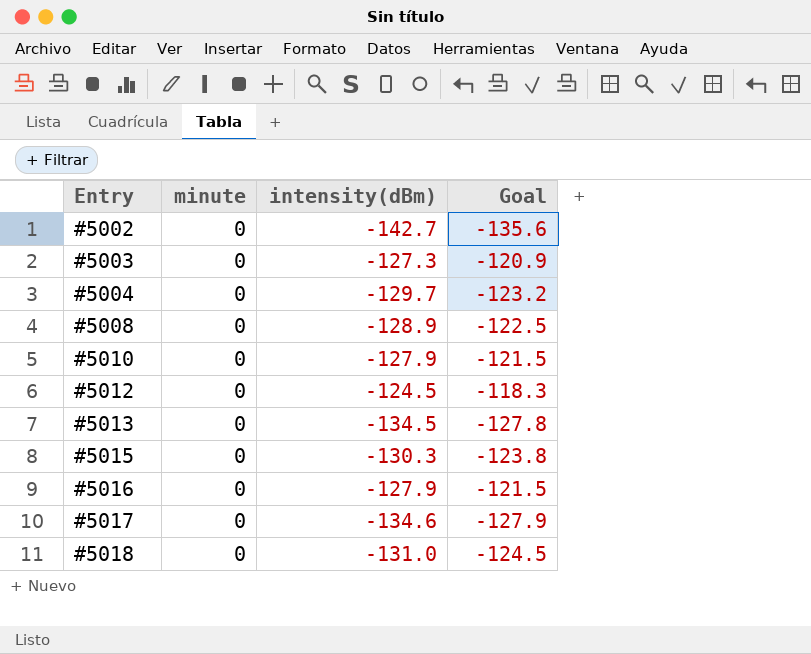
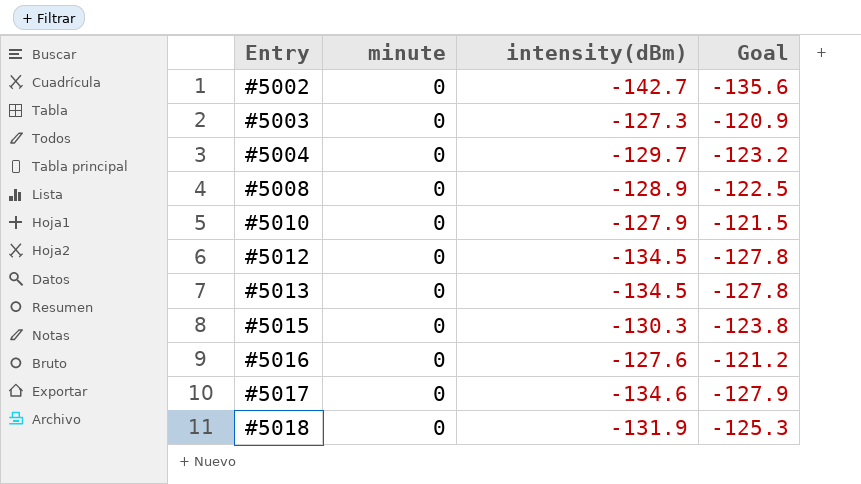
#5012 | intensity(dBm): -124.5 -> -134.5
#5012 | Goal: -118.3 -> -127.8
#5016 | intensity(dBm): -127.9 -> -127.6
#5016 | Goal: -121.5 -> -121.2
#5018 | intensity(dBm): -131.0 -> -131.9
#5018 | Goal: -124.5 -> -125.3

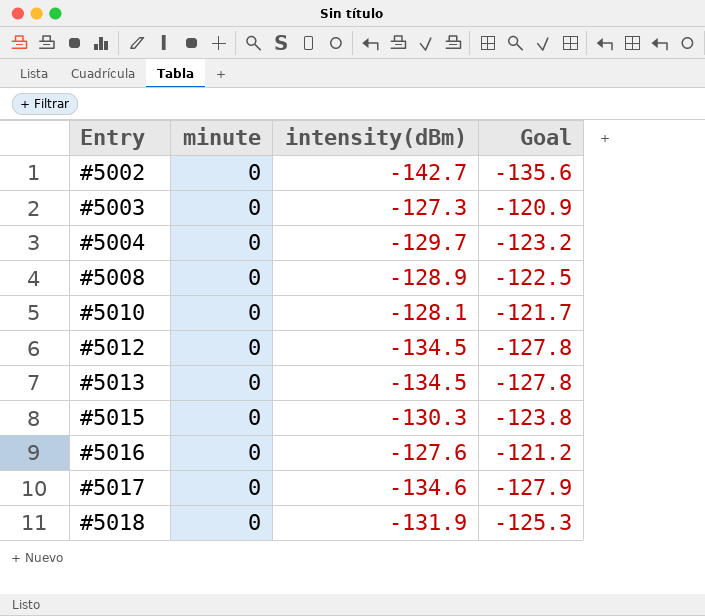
#5010 | intensity(dBm): -127.9 -> -128.1
#5010 | Goal: -121.5 -> -121.7

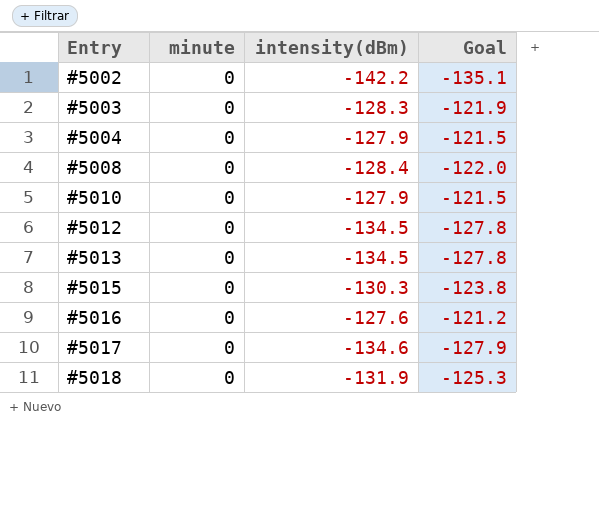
#5002 | intensity(dBm): -142.7 -> -142.2
#5002 | Goal: -135.6 -> -135.1
#5003 | intensity(dBm): -127.3 -> -128.3
#5003 | Goal: -120.9 -> -121.9
#5004 | intensity(dBm): -129.7 -> -127.9
#5004 | Goal: -123.2 -> -121.5
#5008 | intensity(dBm): -128.9 -> -128.4
#5008 | Goal: -122.5 -> -122.0
#5010 | intensity(dBm): -128.1 -> -127.9
#5010 | Goal: -121.7 -> -121.5

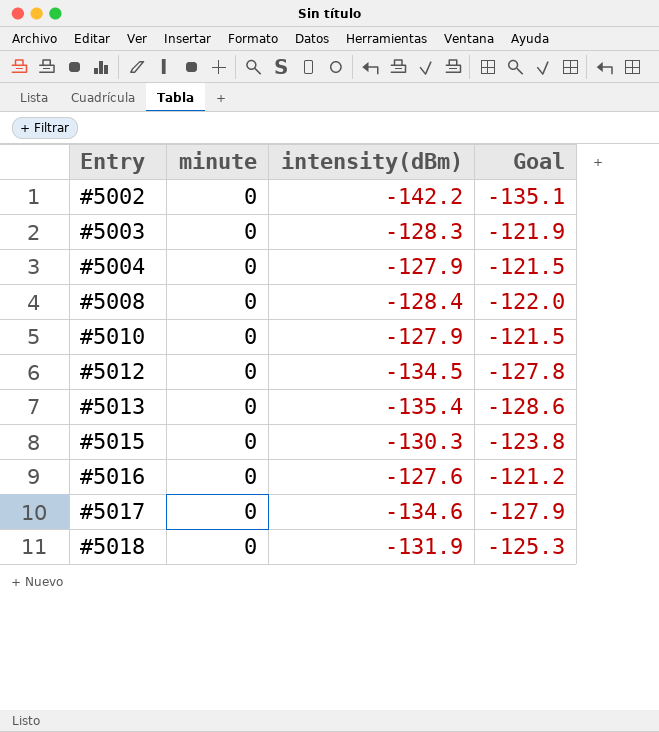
#5013 | intensity(dBm): -134.5 -> -135.4
#5013 | Goal: -127.8 -> -128.6

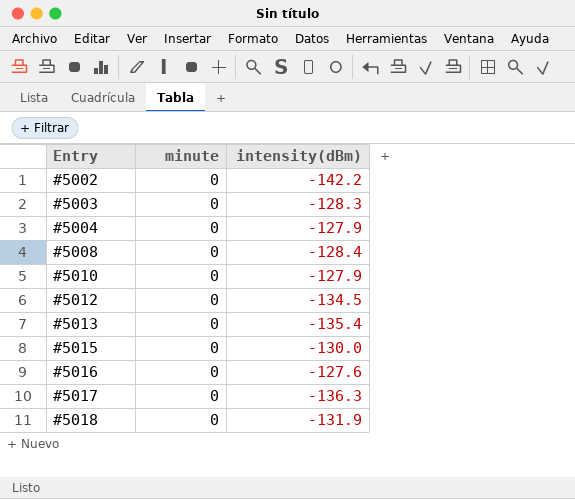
column Goal | formula: [intensity(dBm)] * 0.95 -> none
#5015 | intensity(dBm): -130.3 -> -130.0
#5017 | intensity(dBm): -134.6 -> -136.3

